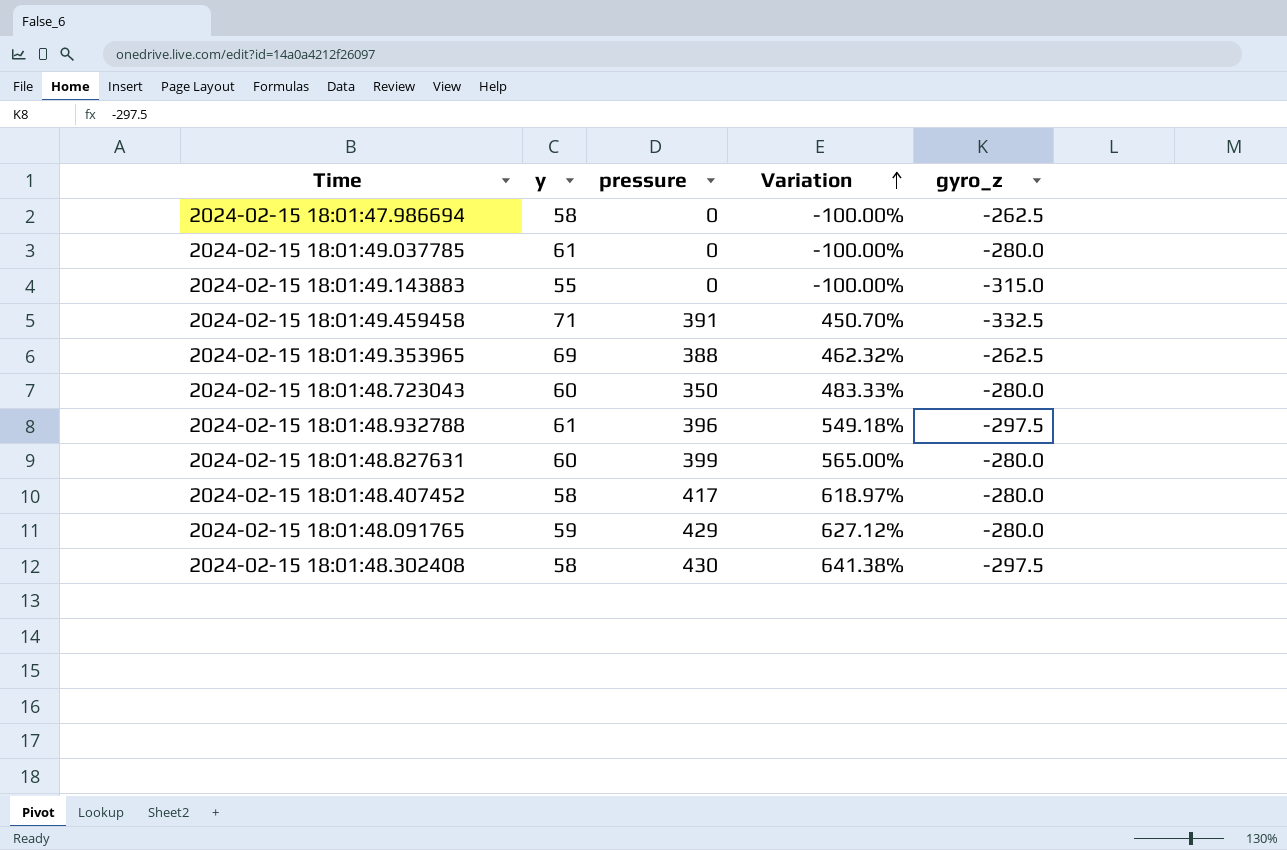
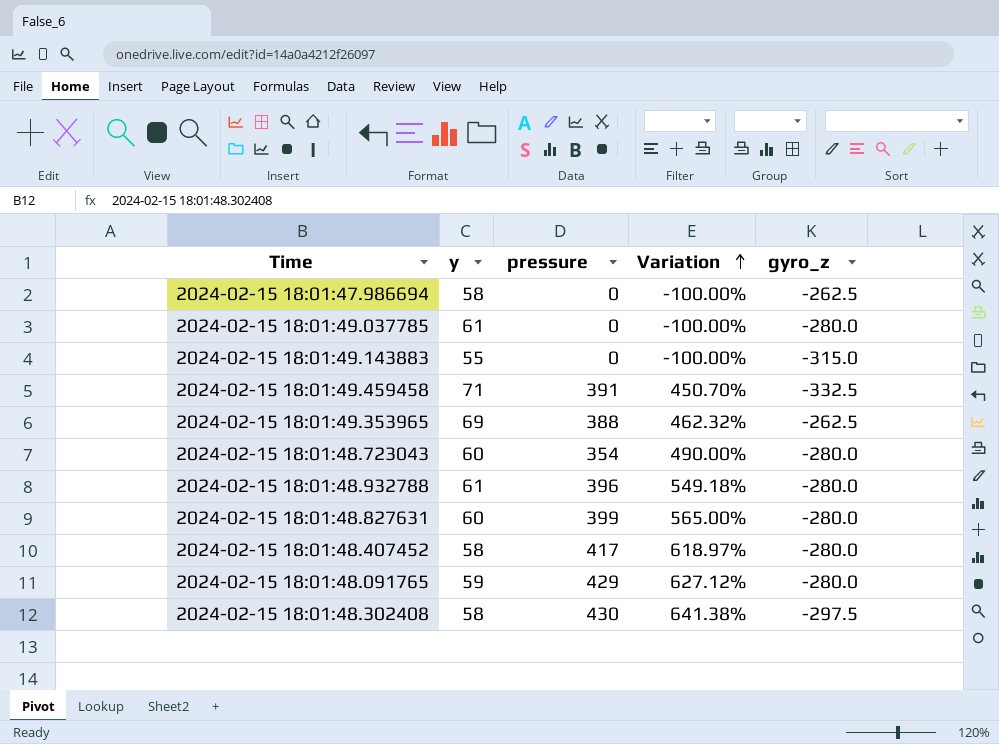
2024-02-15 18:01:48.723043 | pressure: 350 -> 354
2024-02-15 18:01:48.723043 | Variation: 483.33% -> 490.00%
2024-02-15 18:01:48.932788 | gyro_z: -297.5 -> -280.0

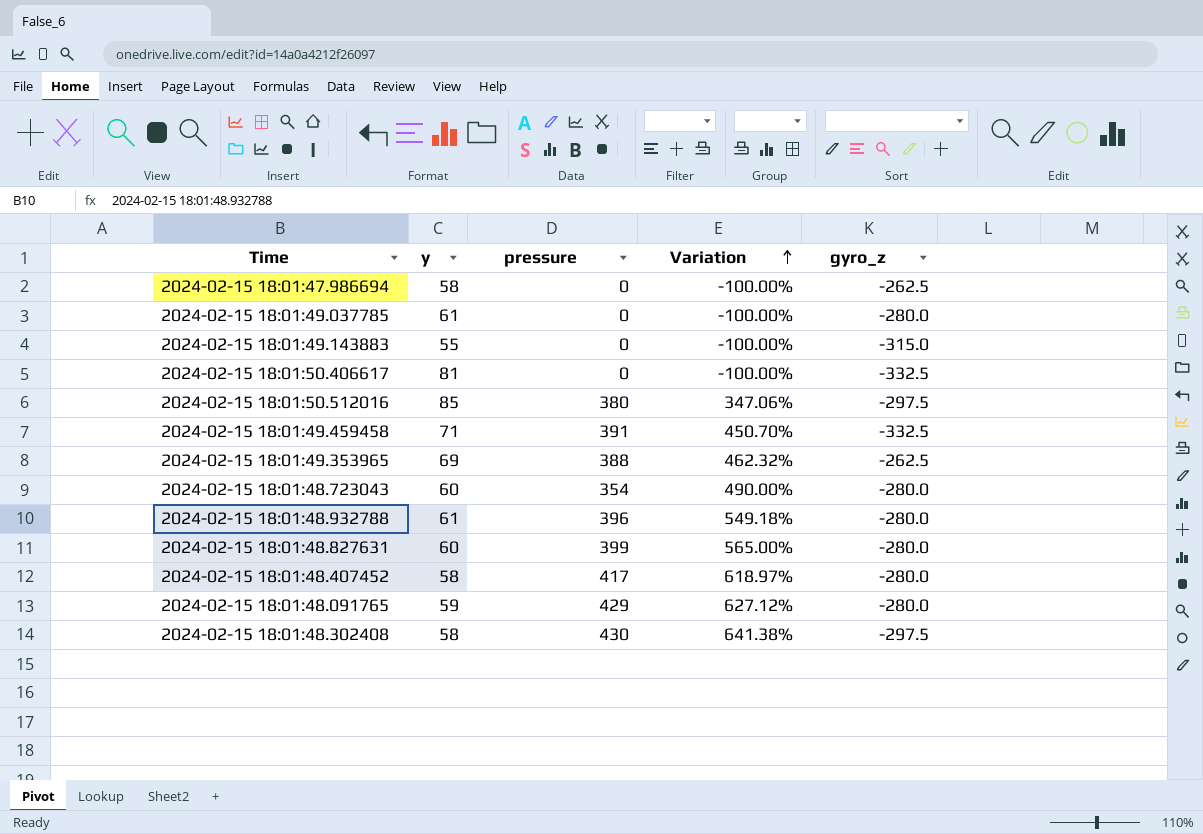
row 2024-02-15 18:01:50.406617: none -> 81 | 0 | -100.00% | -332.5
row 2024-02-15 18:01:50.512016: none -> 85 | 380 | 347.06% | -297.5

